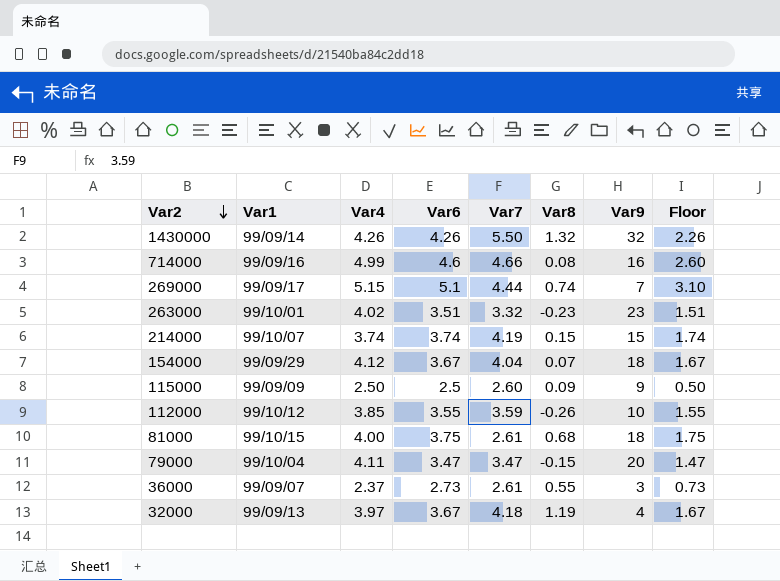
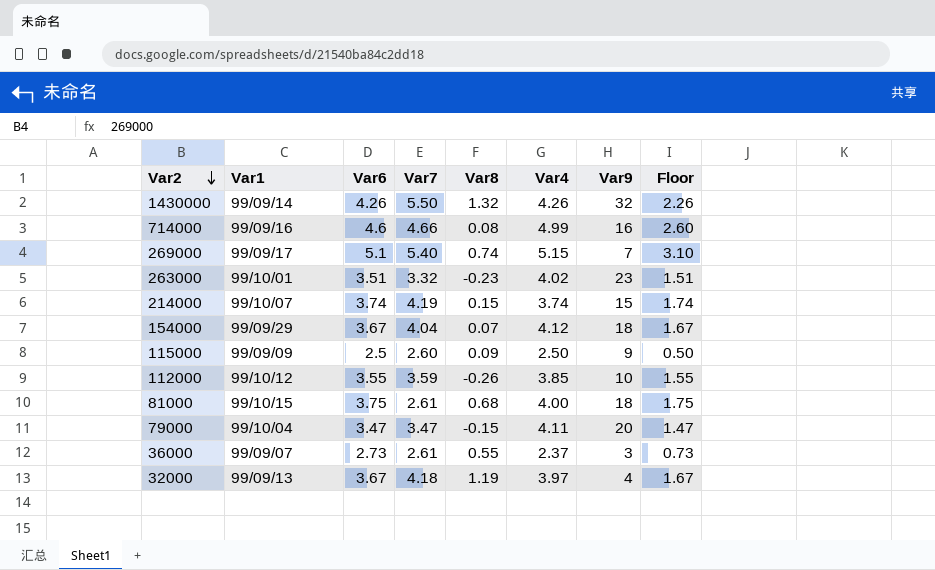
column Var4 | position: 3 -> 6
269000 | Var7: 4.44 -> 5.40

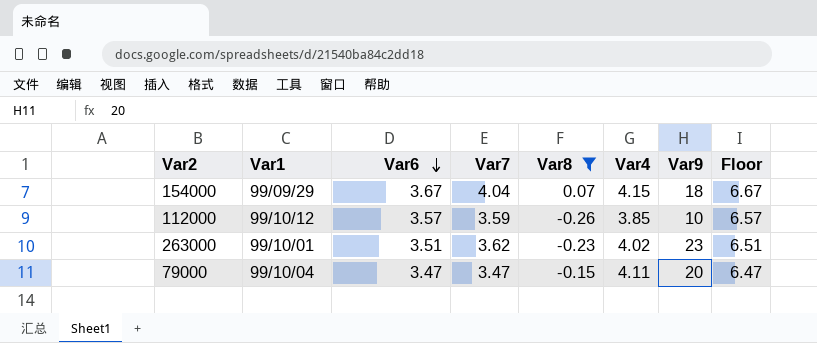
filter: none -> Var8 <= 0.07
row order: Var2 descending -> Var6 descending
column Floor | formula: [Var6] - 2 -> [Var6] + 3
154000 | Var4: 4.12 -> 4.15
112000 | Var6: 3.55 -> 3.57
263000 | Var7: 3.32 -> 3.62

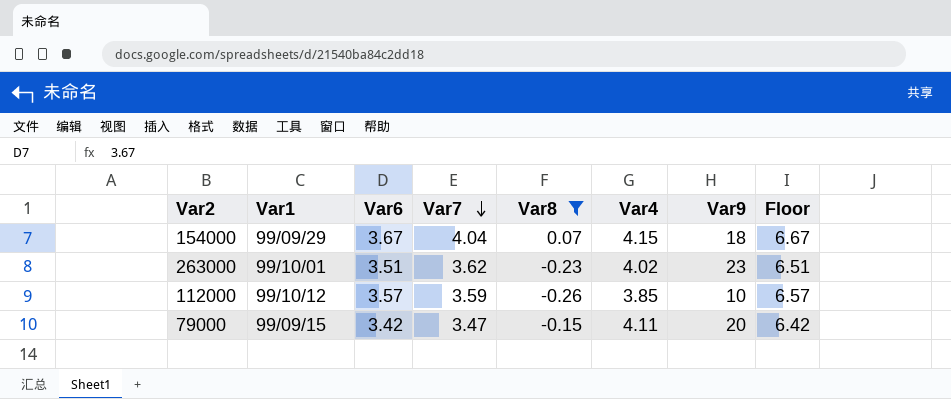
row order: Var6 descending -> Var7 descending
79000 | Var1: 99/10/04 -> 99/09/15
79000 | Var6: 3.47 -> 3.42
79000 | Floor: 6.47 -> 6.42

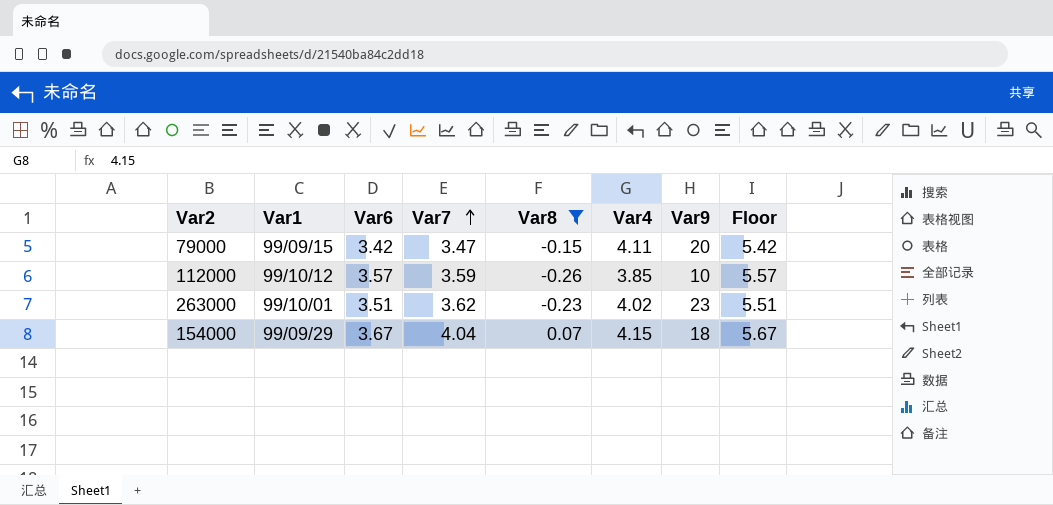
row order: Var7 descending -> Var7 ascending
column Floor | formula: [Var6] + 3 -> [Var6] + 2

